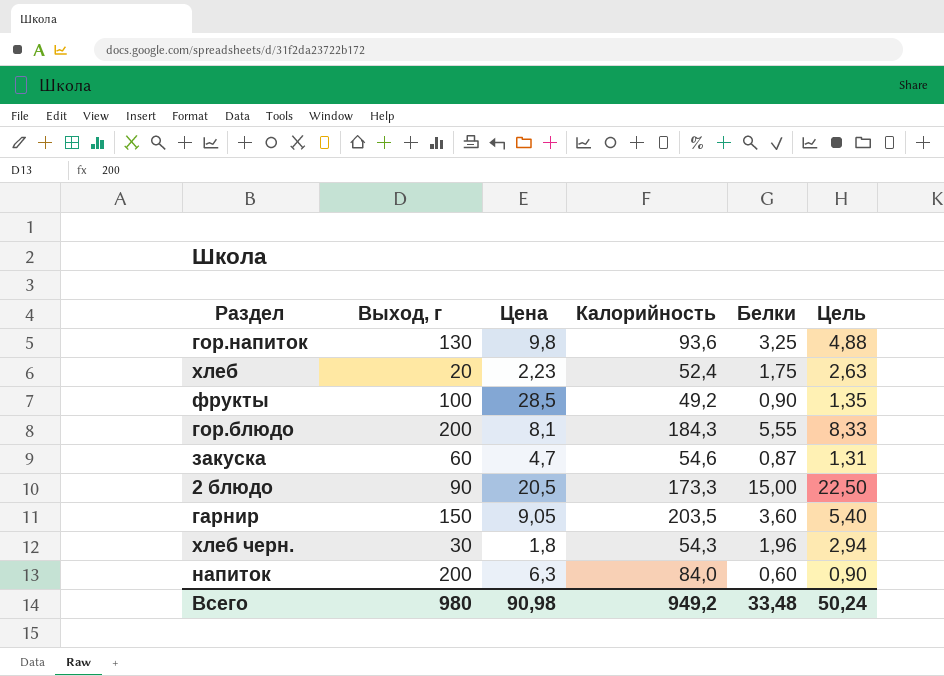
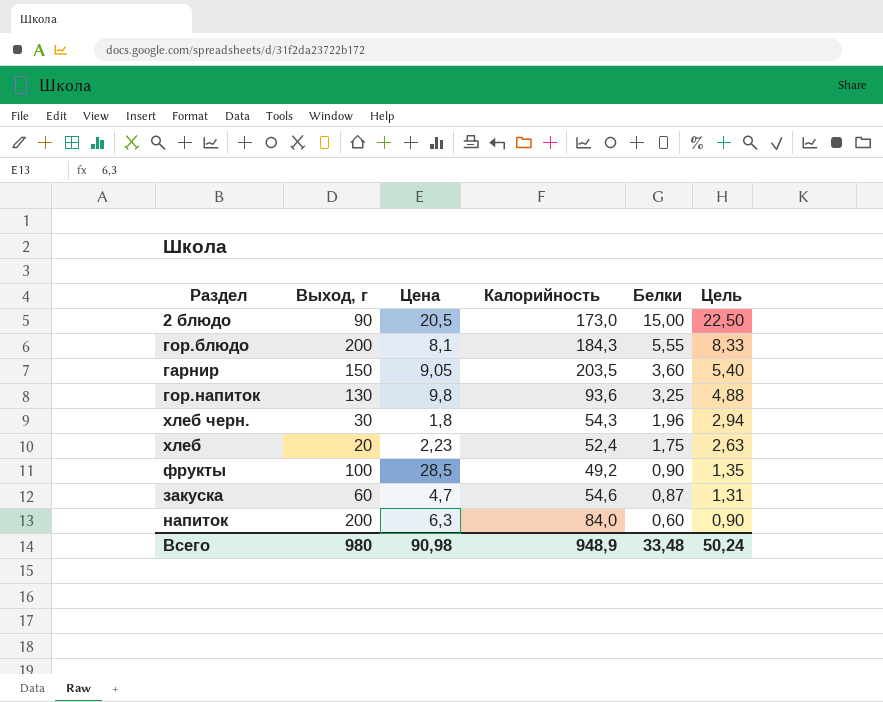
row order: none -> Белки descending
2 блюдо | Калорийность: 173,3 -> 173,0
Всего | Калорийность: 949,2 -> 948,9

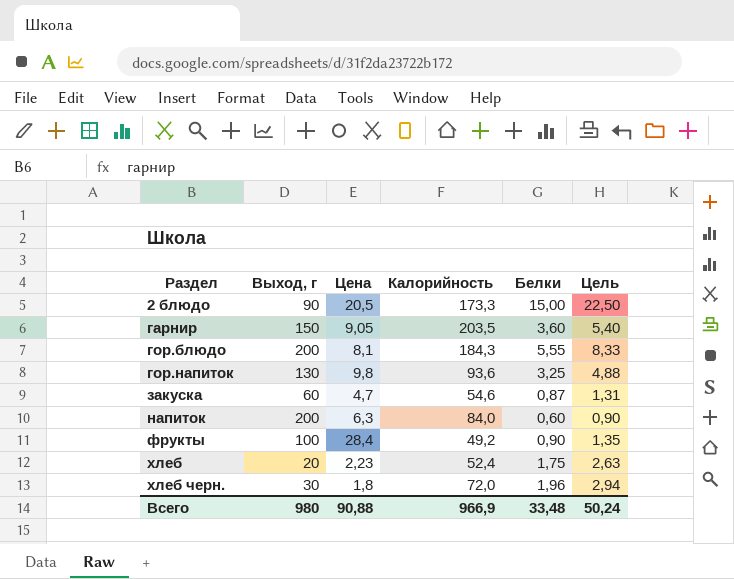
row order: Белки descending -> Раздел ascending
2 блюдо | Калорийность: 173,0 -> 173,3
фрукты | Цена: 28,5 -> 28,4
хлеб черн. | Калорийность: 54,3 -> 72,0
Всего | Цена: 90,98 -> 90,88
Всего | Калорийность: 948,9 -> 966,9

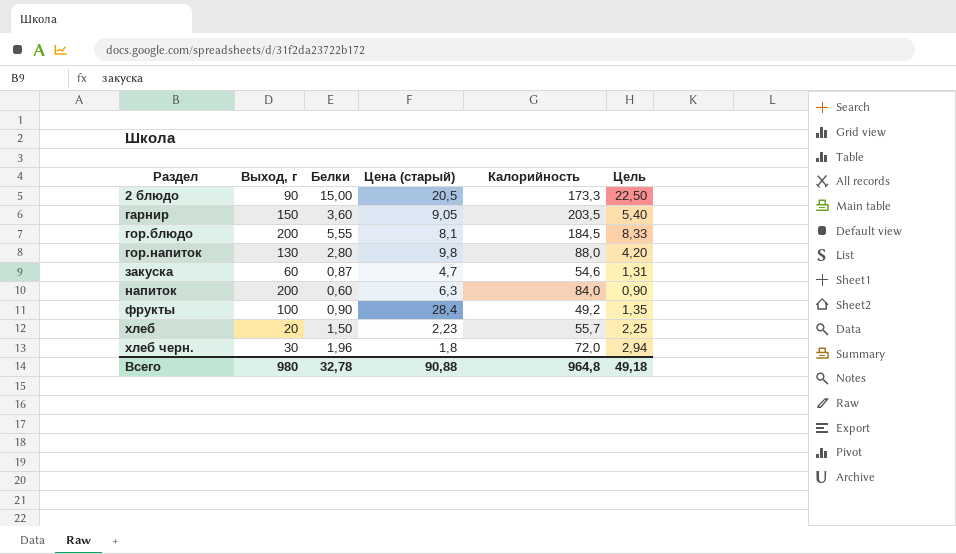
column Белки | position: 5 -> 3
column name: Цена -> Цена (старый)
гор.блюдо | Калорийность: 184,3 -> 184,5
гор.напиток | Белки: 3,25 -> 2,80
гор.напиток | Калорийность: 93,6 -> 88,0
гор.напиток | Цель: 4,88 -> 4,20
хлеб | Белки: 1,75 -> 1,50
хлеб | Калорийность: 52,4 -> 55,7
хлеб | Цель: 2,63 -> 2,25
Всего | Белки: 33,48 -> 32,78
Всего | Калорийность: 966,9 -> 964,8
Всего | Цель: 50,24 -> 49,18

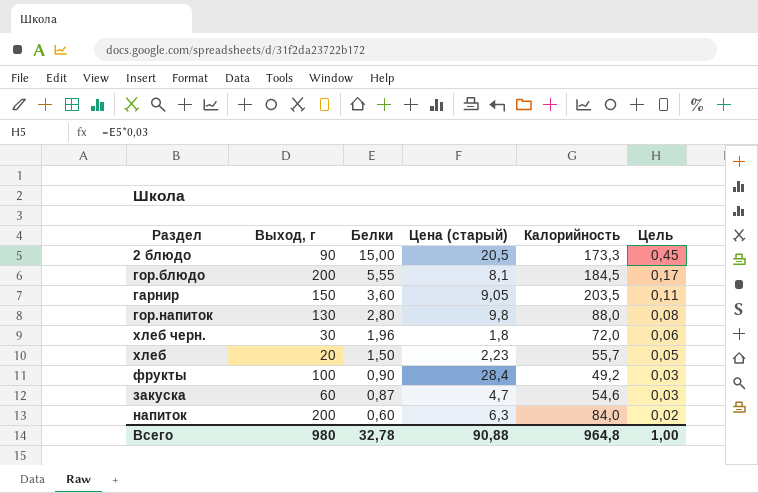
row order: Раздел ascending -> Белки descending
column Цель | formula: [Белки] * 1,5 -> [Белки] * 0,03
Всего | Цель: 49,18 -> 1,00

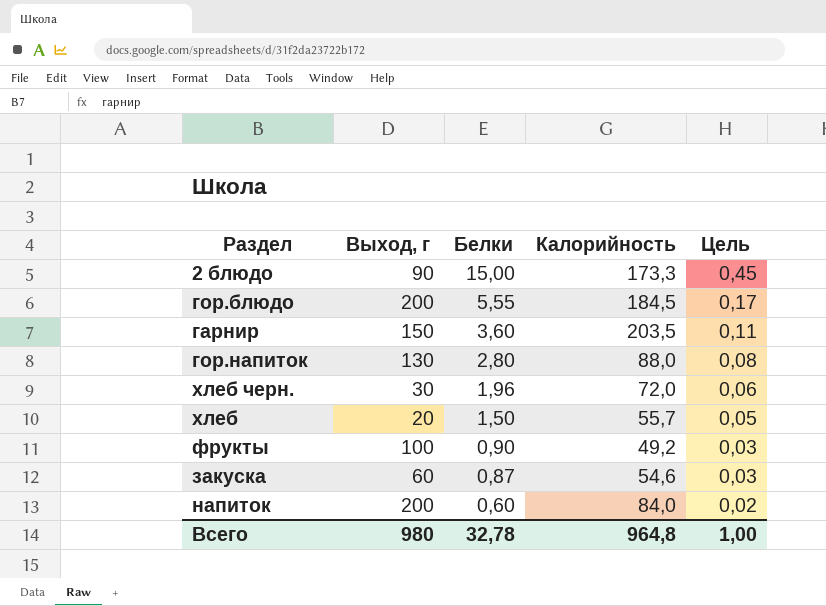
column Цена (старый) | position: 4 -> none

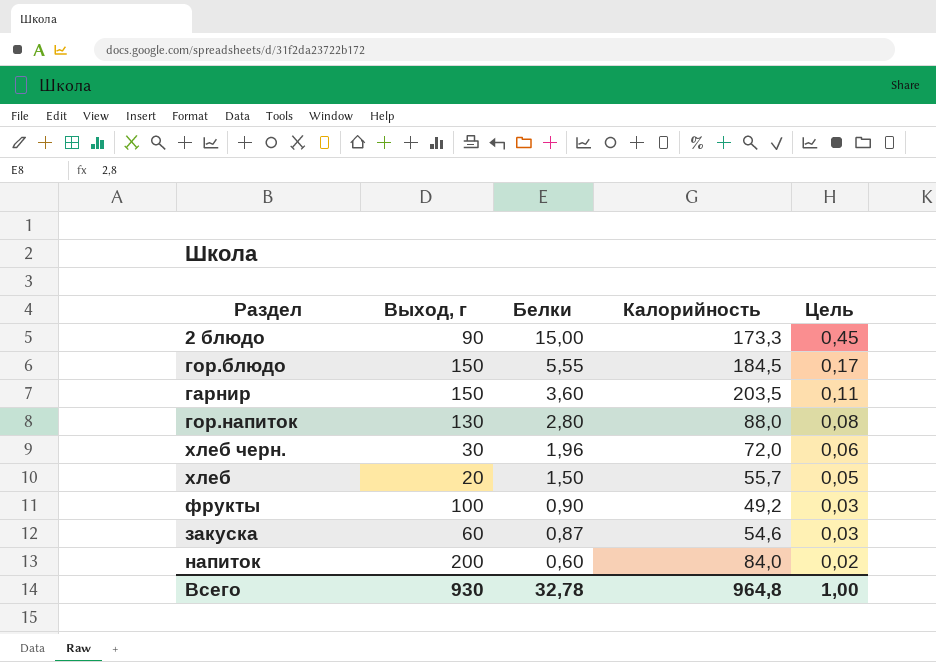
гор.блюдо | Выход, г: 200 -> 150
Всего | Выход, г: 980 -> 930

